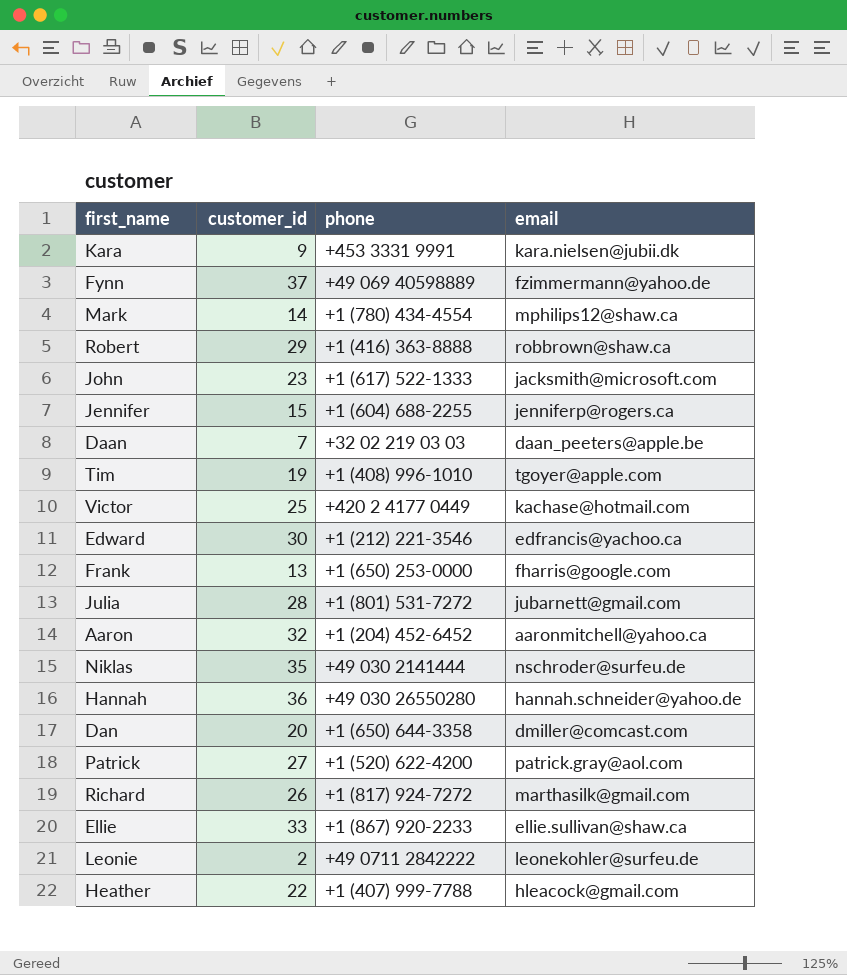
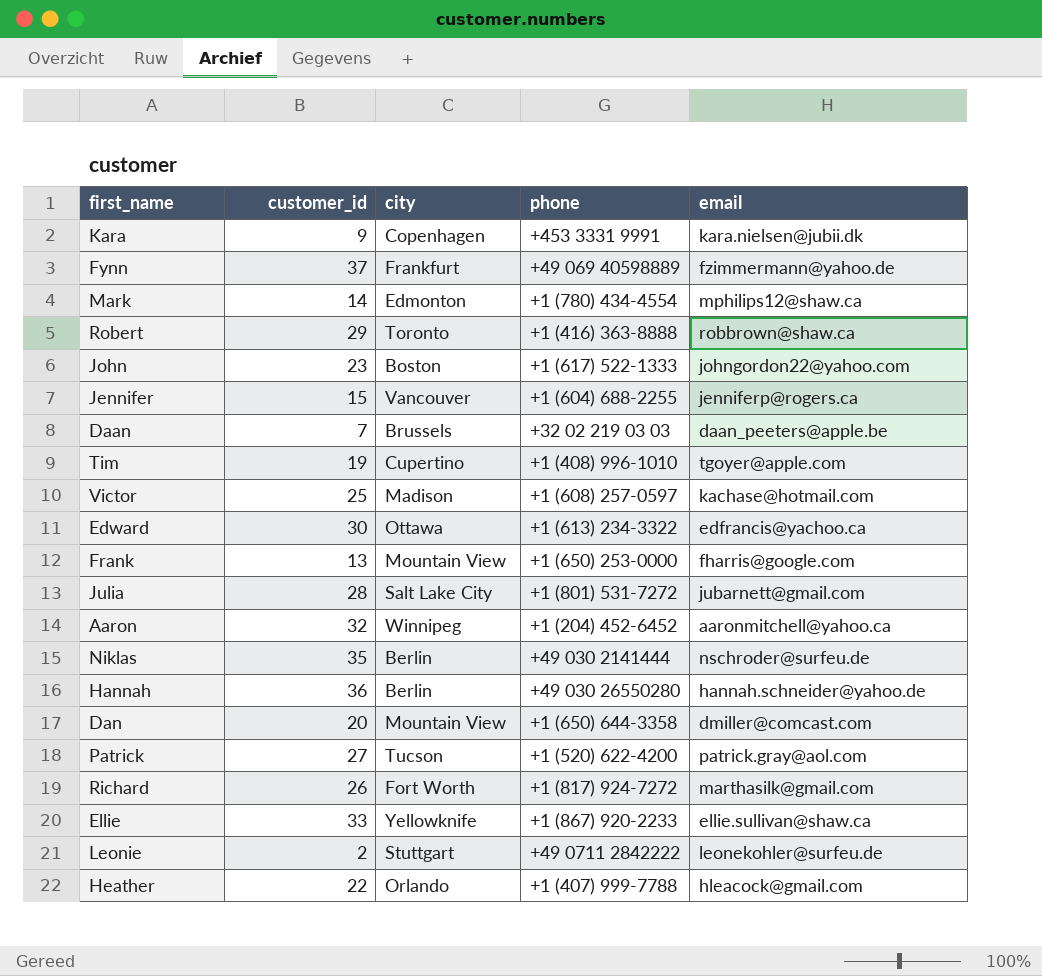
column city | position: none -> 3
John | email: jacksmith@microsoft.com -> johngordon22@yahoo.com
Victor | phone: +420 2 4177 0449 -> +1 (608) 257-0597
Edward | phone: +1 (212) 221-3546 -> +1 (613) 234-3322

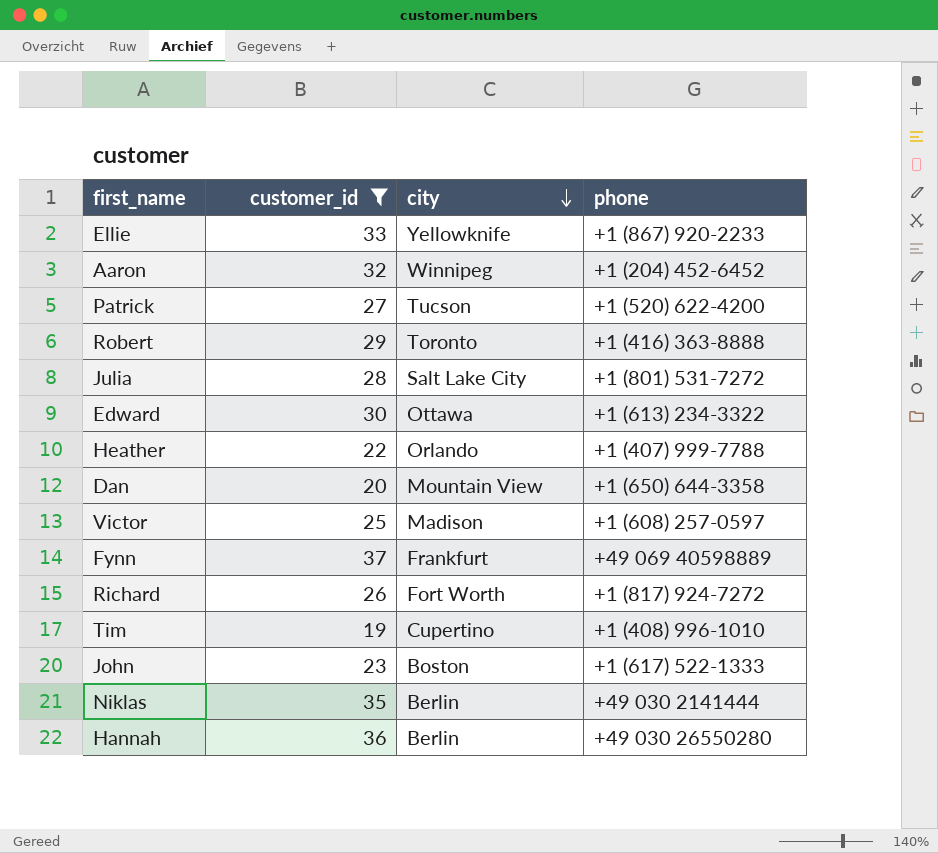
filter: none -> customer_id >= 19
row order: none -> city descending
column email | position: 5 -> none

